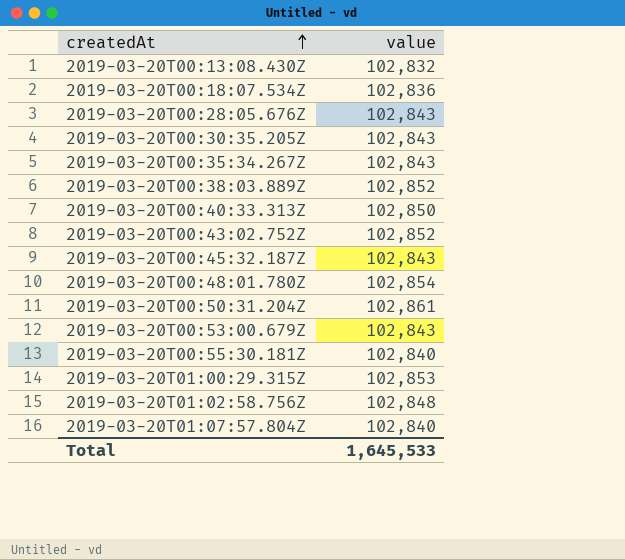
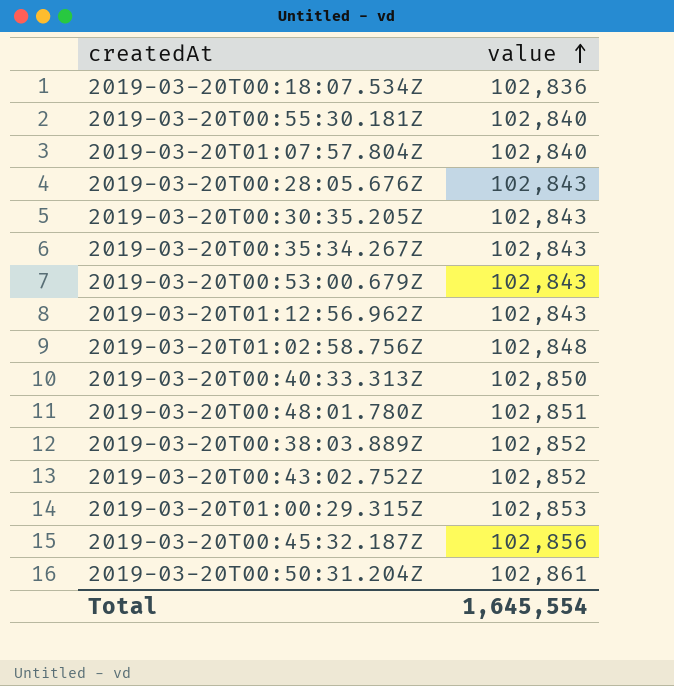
row order: createdAt ascending -> value ascending
row 2019-03-20T00:13:08.430Z: 102,832 -> none
row 2019-03-20T01:12:56.962Z: none -> 102,843
2019-03-20T00:48:01.780Z | value: 102,854 -> 102,851
2019-03-20T00:45:32.187Z | value: 102,843 -> 102,856
Total | value: 1,645,533 -> 1,645,554

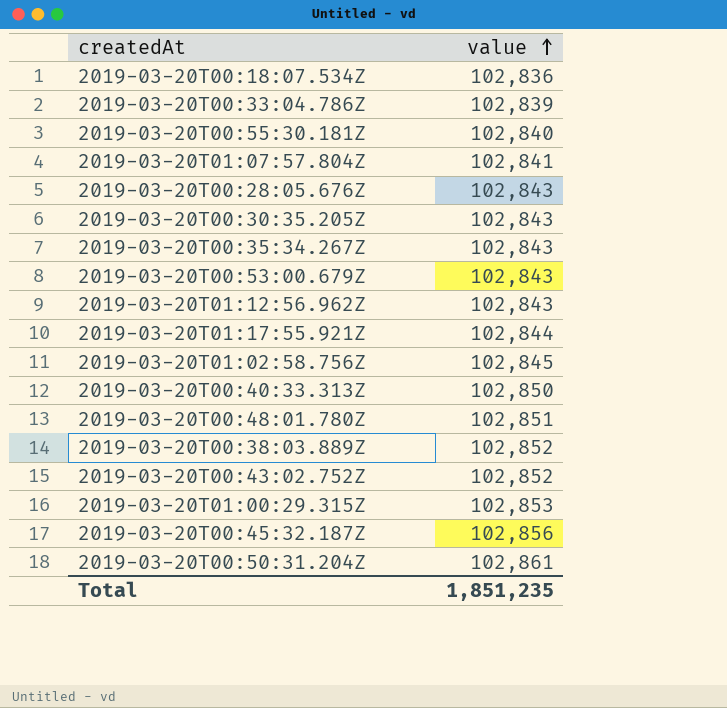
row 2019-03-20T00:33:04.786Z: none -> 102,839
2019-03-20T01:07:57.804Z | value: 102,840 -> 102,841
row 2019-03-20T01:17:55.921Z: none -> 102,844
2019-03-20T01:02:58.756Z | value: 102,848 -> 102,845
Total | value: 1,645,554 -> 1,851,235

